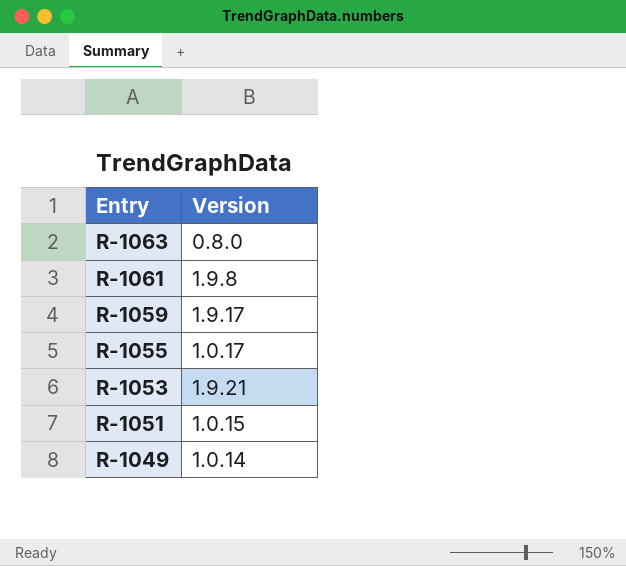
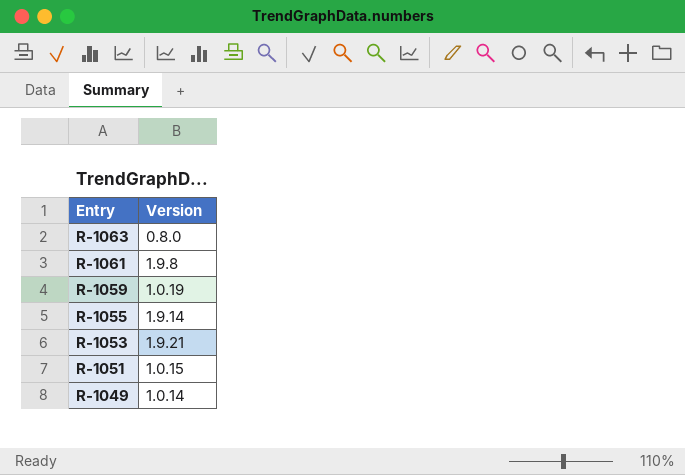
R-1059 | Version: 1.9.17 -> 1.0.19
R-1055 | Version: 1.0.17 -> 1.9.14

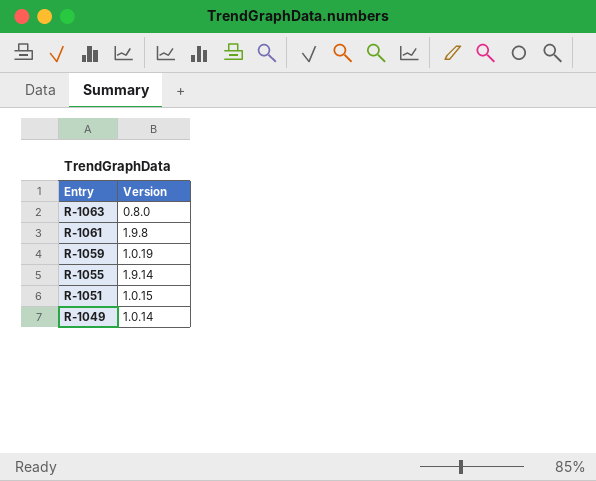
row R-1053: 1.9.21 -> none

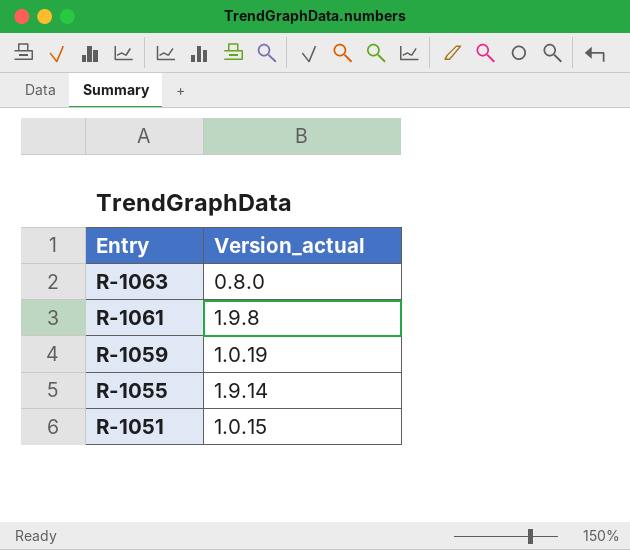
column name: Version -> Version_actual
row R-1049: 1.0.14 -> none

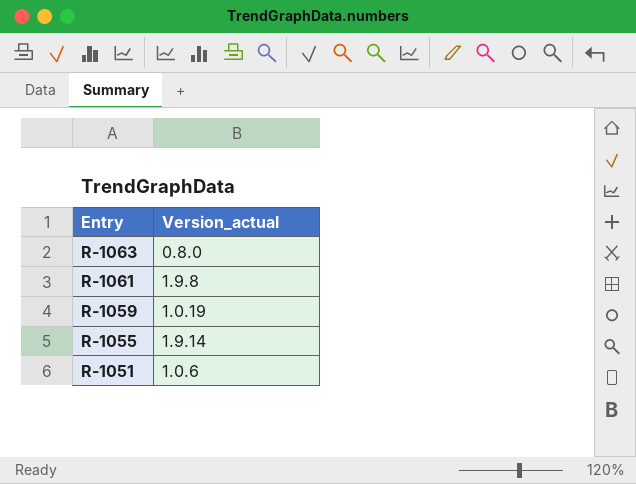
R-1051 | Version_actual: 1.0.15 -> 1.0.6

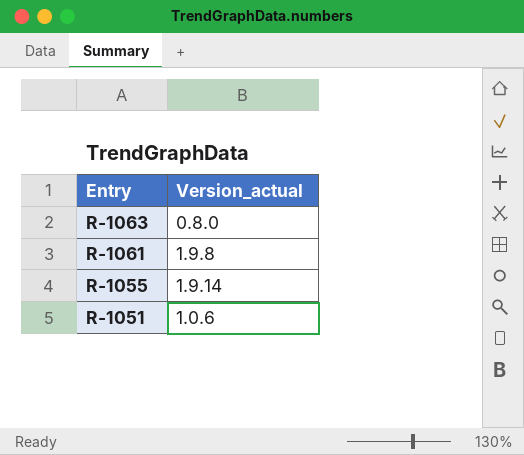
row R-1059: 1.0.19 -> none

